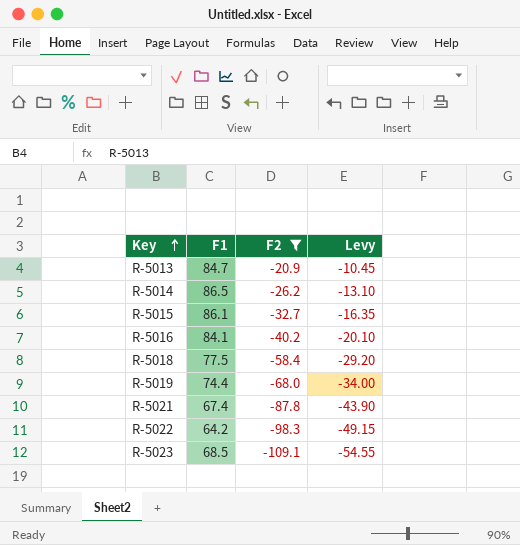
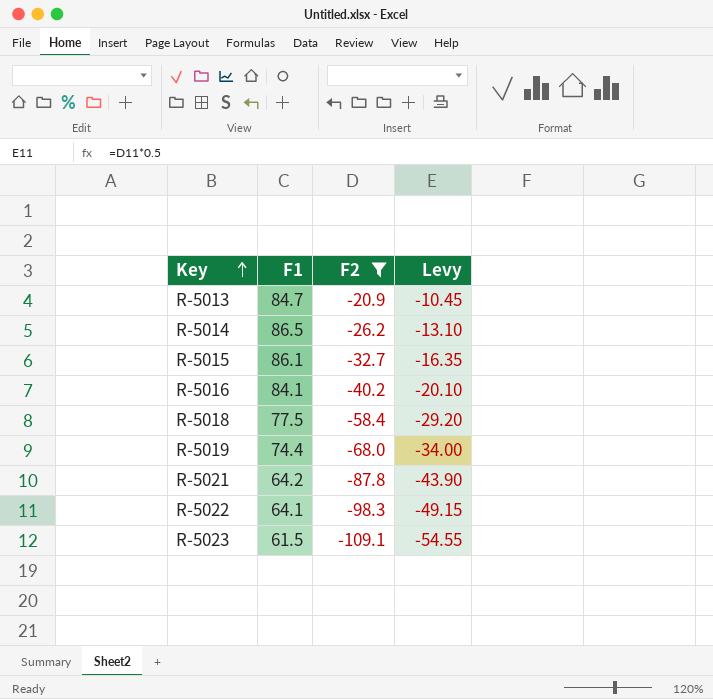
R-5021 | F1: 67.4 -> 64.2
R-5022 | F1: 64.2 -> 64.1
R-5023 | F1: 68.5 -> 61.5

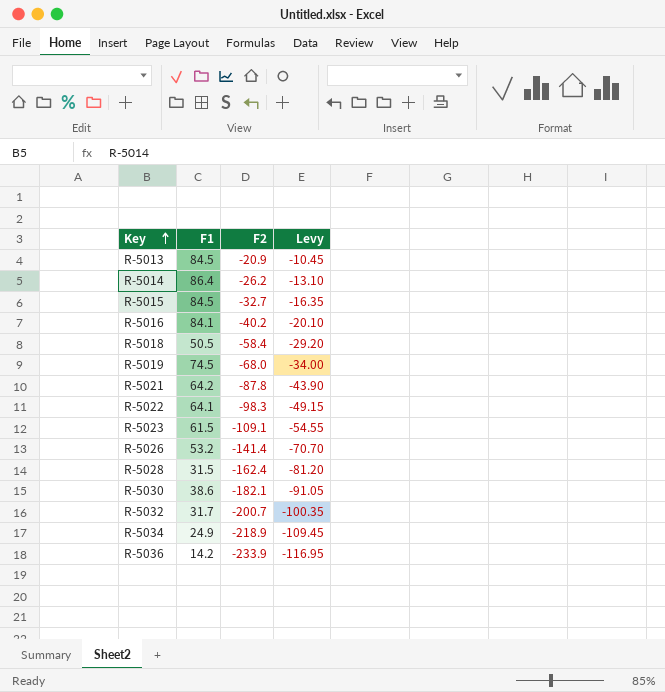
filter: F2 >= -109.1 -> none
R-5013 | F1: 84.7 -> 84.5
R-5014 | F1: 86.5 -> 86.4
R-5015 | F1: 86.1 -> 84.5
R-5018 | F1: 77.5 -> 50.5
R-5019 | F1: 74.4 -> 74.5

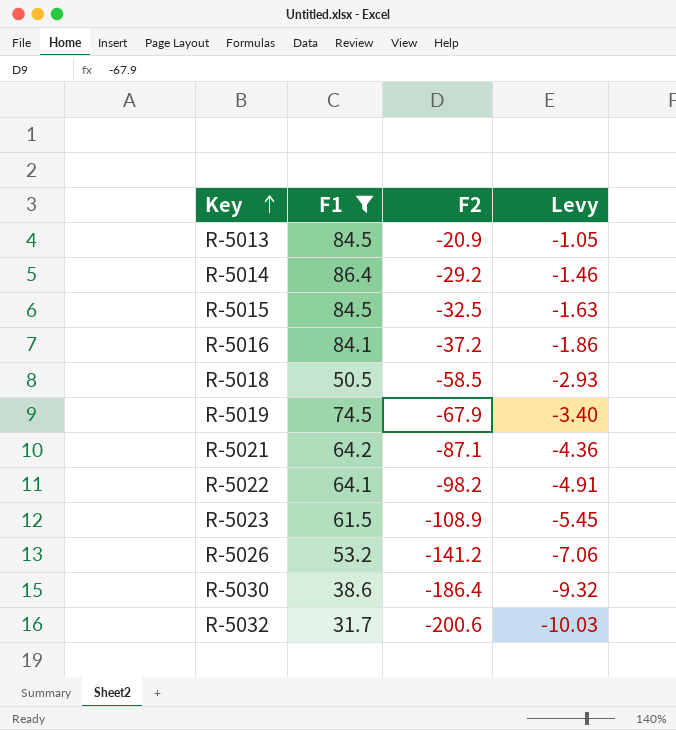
filter: none -> F1 >= 31.7
column Levy | formula: [F2] * 0.5 -> [F2] * 0.05
R-5014 | F2: -26.2 -> -29.2
R-5015 | F2: -32.7 -> -32.5
R-5016 | F2: -40.2 -> -37.2
R-5018 | F2: -58.4 -> -58.5
R-5019 | F2: -68.0 -> -67.9
R-5021 | F2: -87.8 -> -87.1
R-5022 | F2: -98.3 -> -98.2
R-5023 | F2: -109.1 -> -108.9
R-5026 | F2: -141.4 -> -141.2
R-5030 | F2: -182.1 -> -186.4
R-5032 | F2: -200.7 -> -200.6

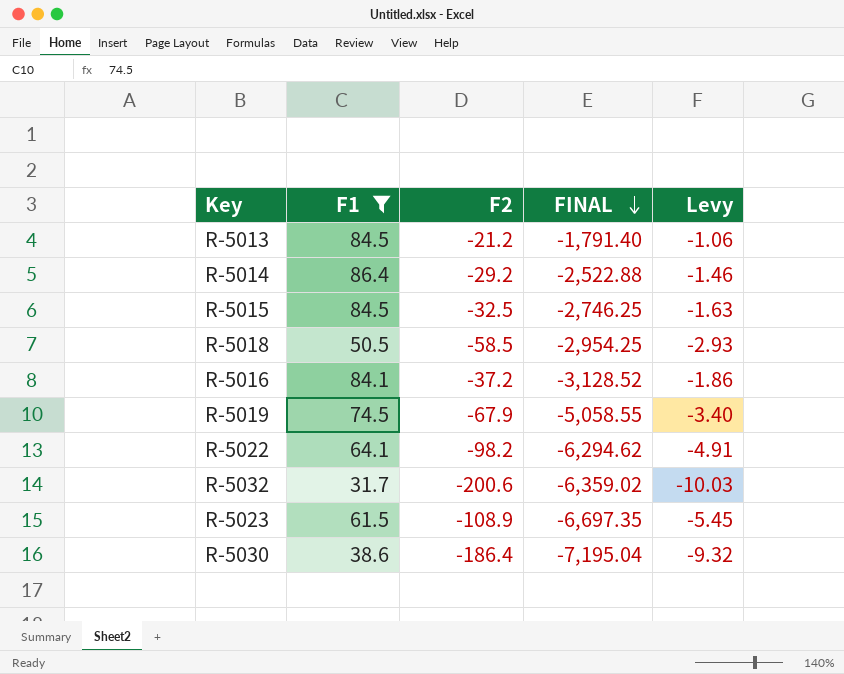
row order: Key ascending -> FINAL descending
column FINAL | formula: none -> [F1] * [F2]
row R-5021: 64.2 | -87.1 | -4.36 -> none
row R-5026: 53.2 | -141.2 | -7.06 -> none
R-5013 | F2: -20.9 -> -21.2
R-5013 | Levy: -1.05 -> -1.06

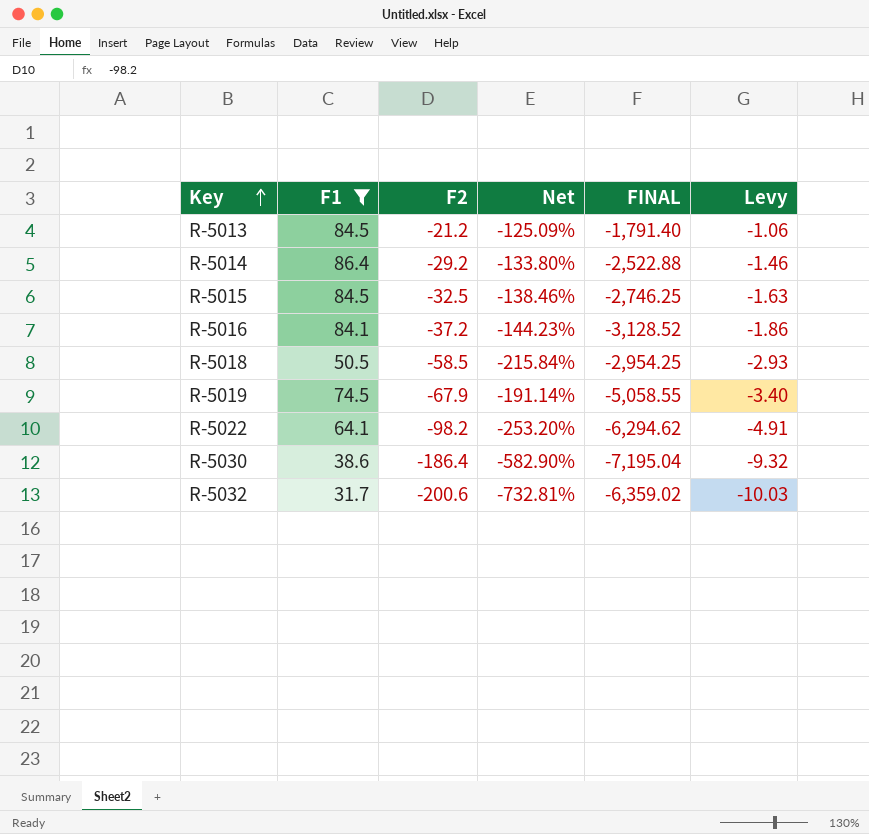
row order: FINAL descending -> Key ascending
column Net | formula: none -> ([F2] - [F1]) / [F1]
row R-5023: 61.5 | -108.9 | -6,697.35 | -5.45 -> none

